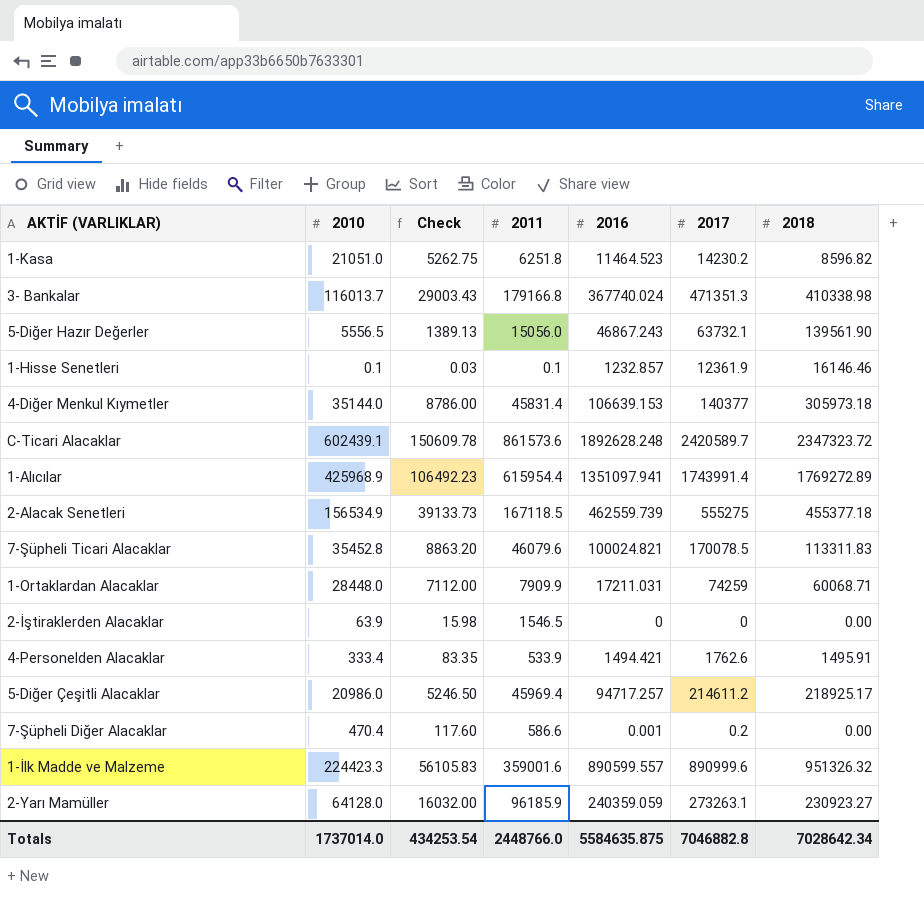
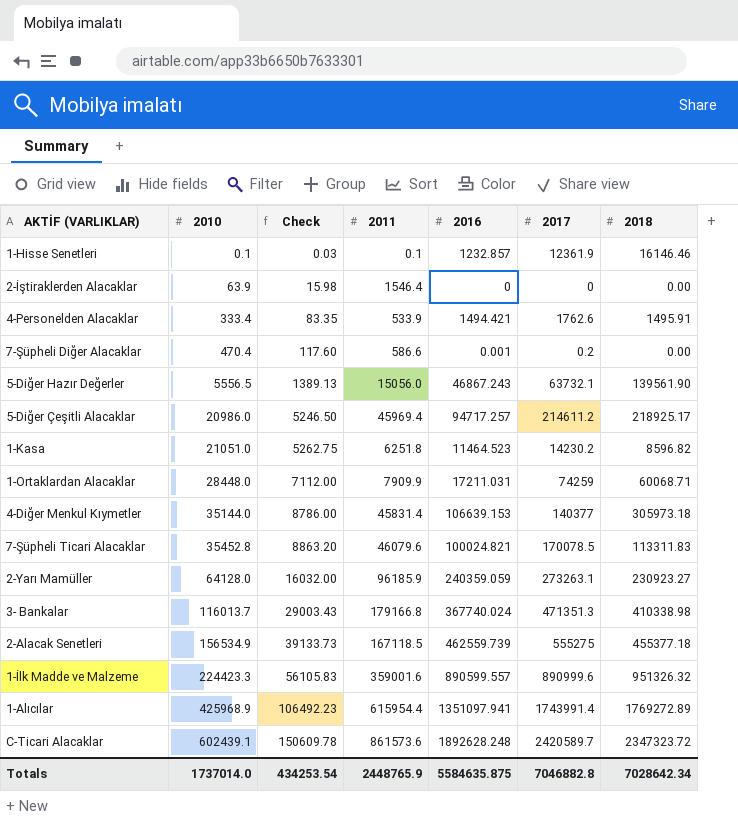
row order: none -> 2010 ascending
2-İştiraklerden Alacaklar | 2011: 1546.5 -> 1546.4
Totals | 2011: 2448766.0 -> 2448765.9

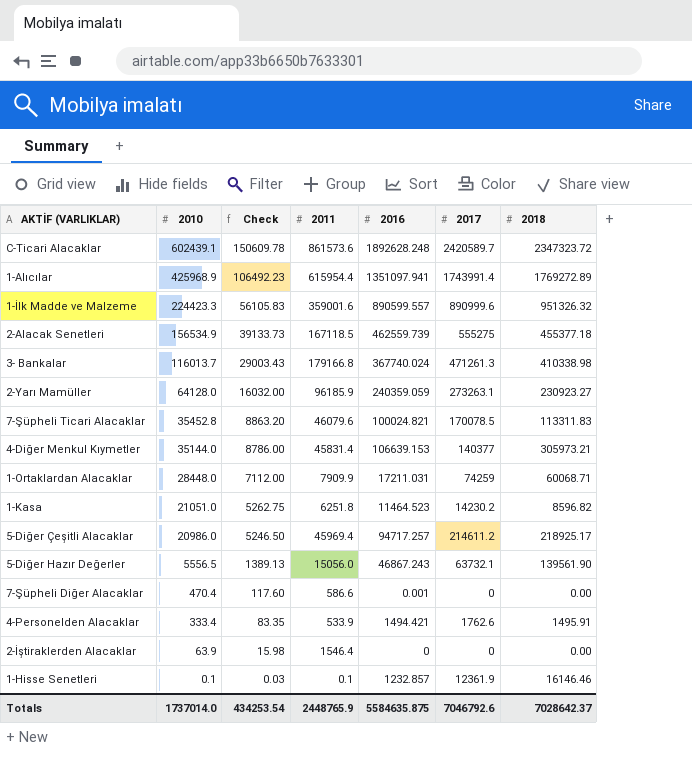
row order: 2010 ascending -> 2010 descending
3- Bankalar | 2017: 471351.3 -> 471261.3
4-Diğer Menkul Kıymetler | 2018: 305973.18 -> 305973.21
7-Şüpheli Diğer Alacaklar | 2017: 0.2 -> 0
Totals | 2017: 7046882.8 -> 7046792.6
Totals | 2018: 7028642.34 -> 7028642.37

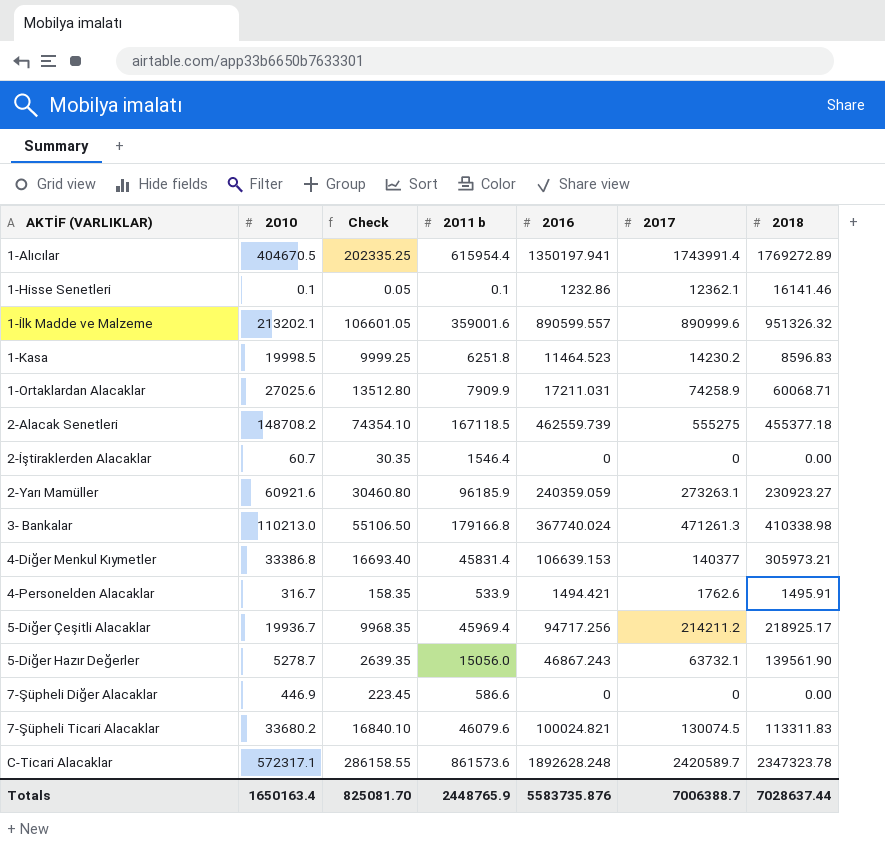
row order: 2010 descending -> AKTİF (VARLIKLAR) ascending
column Check | formula: [2010] * 0.25 -> [2010] * 0.5
column name: 2011 -> 2011 b
1-Alıcılar | 2010: 425968.9 -> 404670.5
1-Alıcılar | 2016: 1351097.941 -> 1350197.941
1-Hisse Senetleri | 2016: 1232.857 -> 1232.86
1-Hisse Senetleri | 2017: 12361.9 -> 12362.1
1-Hisse Senetleri | 2018: 16146.46 -> 16141.46
1-İlk Madde ve Malzeme | 2010: 224423.3 -> 213202.1
1-Kasa | 2010: 21051.0 -> 19998.5
1-Kasa | 2018: 8596.82 -> 8596.83
1-Ortaklardan Alacaklar | 2010: 28448.0 -> 27025.6
1-Ortaklardan Alacaklar | 2017: 74259 -> 74258.9
2-Alacak Senetleri | 2010: 156534.9 -> 148708.2
2-İştiraklerden Alacaklar | 2010: 63.9 -> 60.7
2-Yarı Mamüller | 2010: 64128.0 -> 60921.6
3- Bankalar | 2010: 116013.7 -> 110213.0
4-Diğer Menkul Kıymetler | 2010: 35144.0 -> 33386.8
4-Personelden Alacaklar | 2010: 333.4 -> 316.7
5-Diğer Çeşitli Alacaklar | 2010: 20986.0 -> 19936.7
5-Diğer Çeşitli Alacaklar | 2016: 94717.257 -> 94717.256
5-Diğer Çeşitli Alacaklar | 2017: 214611.2 -> 214211.2
5-Diğer Hazır Değerler | 2010: 5556.5 -> 5278.7
7-Şüpheli Diğer Alacaklar | 2010: 470.4 -> 446.9
7-Şüpheli Diğer Alacaklar | 2016: 0.001 -> 0
7-Şüpheli Ticari Alacaklar | 2010: 35452.8 -> 33680.2
7-Şüpheli Ticari Alacaklar | 2017: 170078.5 -> 130074.5
C-Ticari Alacaklar | 2010: 602439.1 -> 572317.1
C-Ticari Alacaklar | 2018: 2347323.72 -> 2347323.78
Totals | 2010: 1737014.0 -> 1650163.4
Totals | Check: 434253.54 -> 825081.70
Totals | 2016: 5584635.875 -> 5583735.876
Totals | 2017: 7046792.6 -> 7006388.7
Totals | 2018: 7028642.37 -> 7028637.44

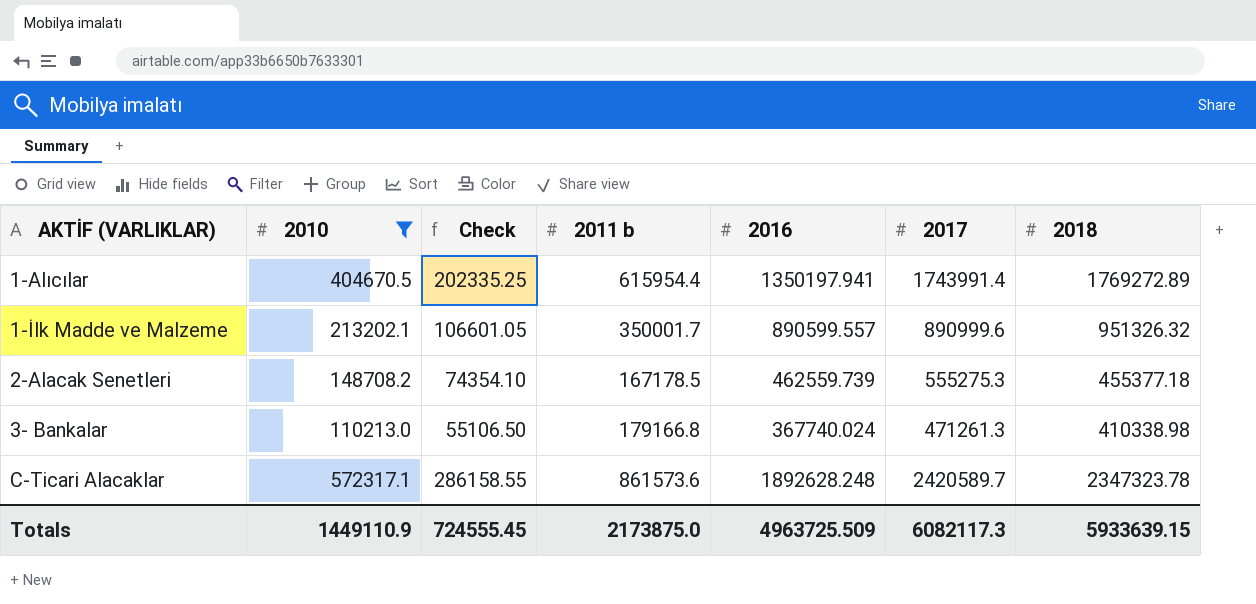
filter: none -> 2010 >= 110213.0
1-İlk Madde ve Malzeme | 2011 b: 359001.6 -> 350001.7
2-Alacak Senetleri | 2011 b: 167118.5 -> 167178.5
2-Alacak Senetleri | 2017: 555275 -> 555275.3
Totals | 2010: 1650163.4 -> 1449110.9
Totals | Check: 825081.70 -> 724555.45
Totals | 2011 b: 2448765.9 -> 2173875.0
Totals | 2016: 5583735.876 -> 4963725.509
Totals | 2017: 7006388.7 -> 6082117.3
Totals | 2018: 7028637.44 -> 5933639.15

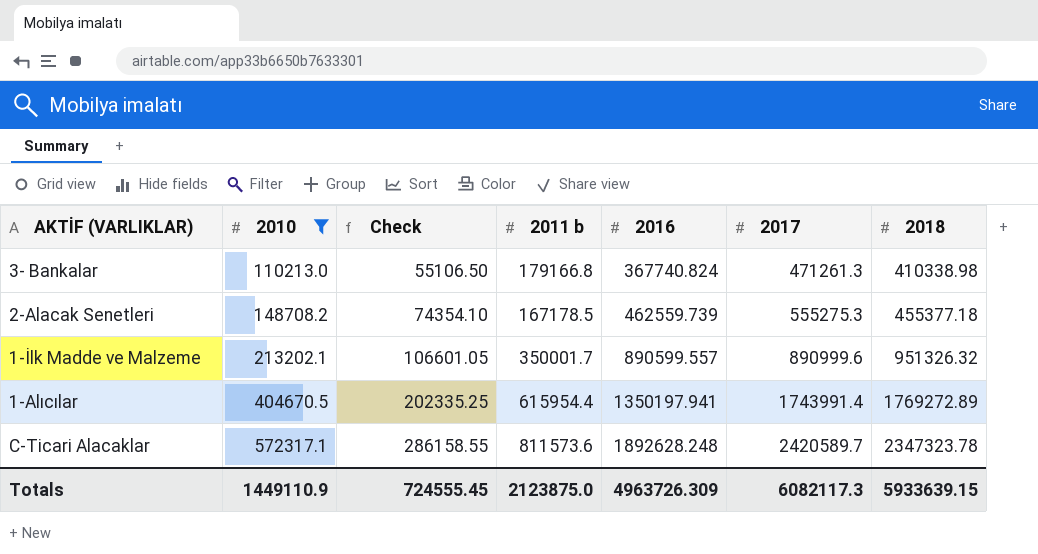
row order: AKTİF (VARLIKLAR) ascending -> 2010 ascending
3- Bankalar | 2016: 367740.024 -> 367740.824
C-Ticari Alacaklar | 2011 b: 861573.6 -> 811573.6
Totals | 2011 b: 2173875.0 -> 2123875.0
Totals | 2016: 4963725.509 -> 4963726.309

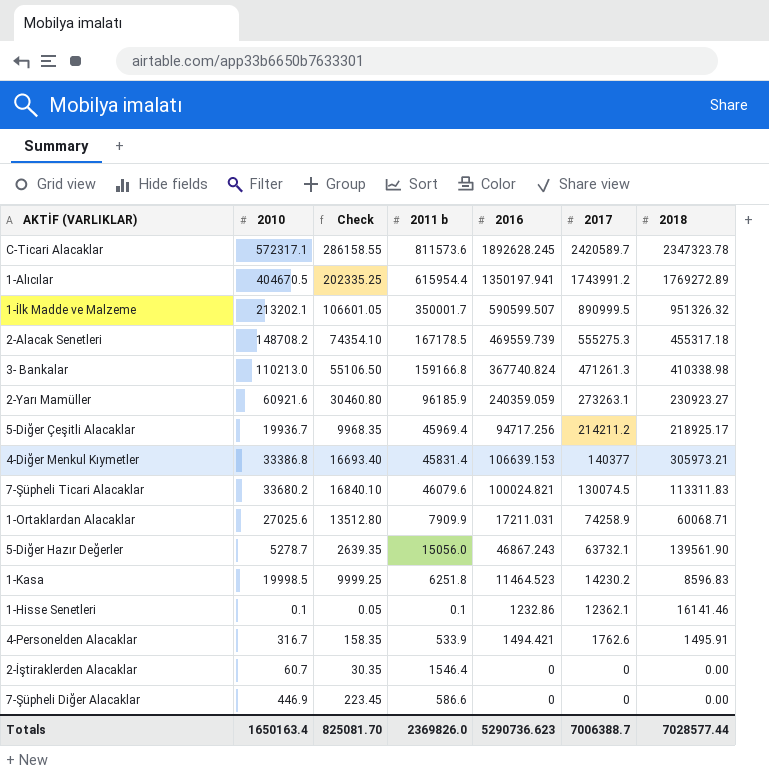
filter: 2010 >= 110213.0 -> none
row order: 2010 ascending -> 2017 descending
C-Ticari Alacaklar | 2016: 1892628.248 -> 1892628.245
1-Alıcılar | 2017: 1743991.4 -> 1743991.2
1-İlk Madde ve Malzeme | 2016: 890599.557 -> 590599.507
1-İlk Madde ve Malzeme | 2017: 890999.6 -> 890999.5
2-Alacak Senetleri | 2016: 462559.739 -> 469559.739
2-Alacak Senetleri | 2018: 455377.18 -> 455317.18
3- Bankalar | 2011 b: 179166.8 -> 159166.8
Totals | 2010: 1449110.9 -> 1650163.4
Totals | Check: 724555.45 -> 825081.70
Totals | 2011 b: 2123875.0 -> 2369826.0
Totals | 2016: 4963726.309 -> 5290736.623
Totals | 2017: 6082117.3 -> 7006388.7
Totals | 2018: 5933639.15 -> 7028577.44

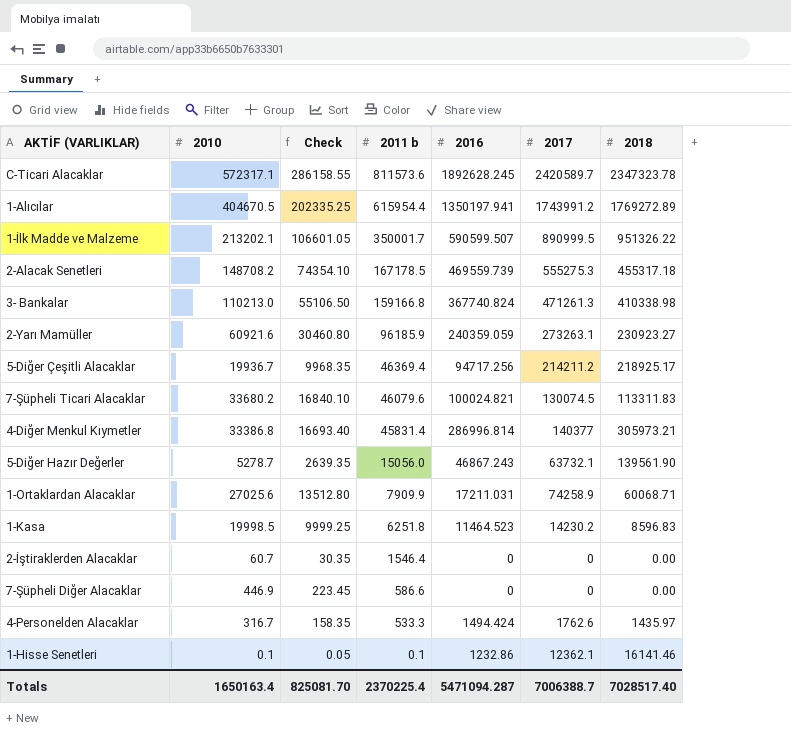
row order: 2017 descending -> 2011 b descending
1-İlk Madde ve Malzeme | 2018: 951326.32 -> 951326.22
5-Diğer Çeşitli Alacaklar | 2011 b: 45969.4 -> 46369.4
4-Diğer Menkul Kıymetler | 2016: 106639.153 -> 286996.814
4-Personelden Alacaklar | 2011 b: 533.9 -> 533.3
4-Personelden Alacaklar | 2016: 1494.421 -> 1494.424
4-Personelden Alacaklar | 2018: 1495.91 -> 1435.97
Totals | 2011 b: 2369826.0 -> 2370225.4
Totals | 2016: 5290736.623 -> 5471094.287
Totals | 2018: 7028577.44 -> 7028517.40

